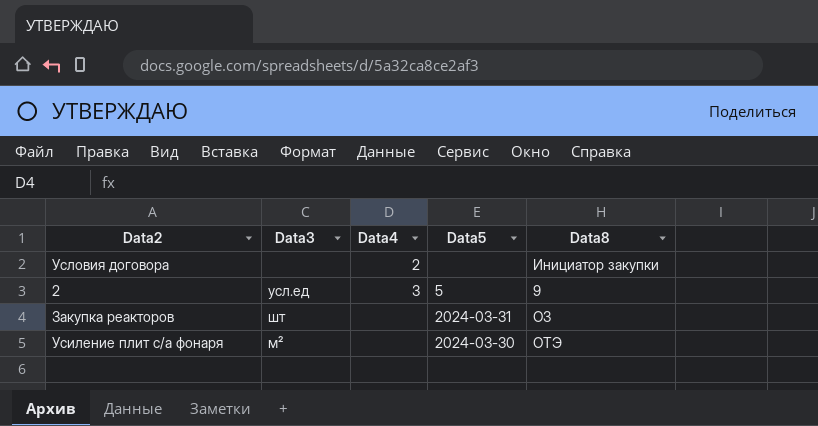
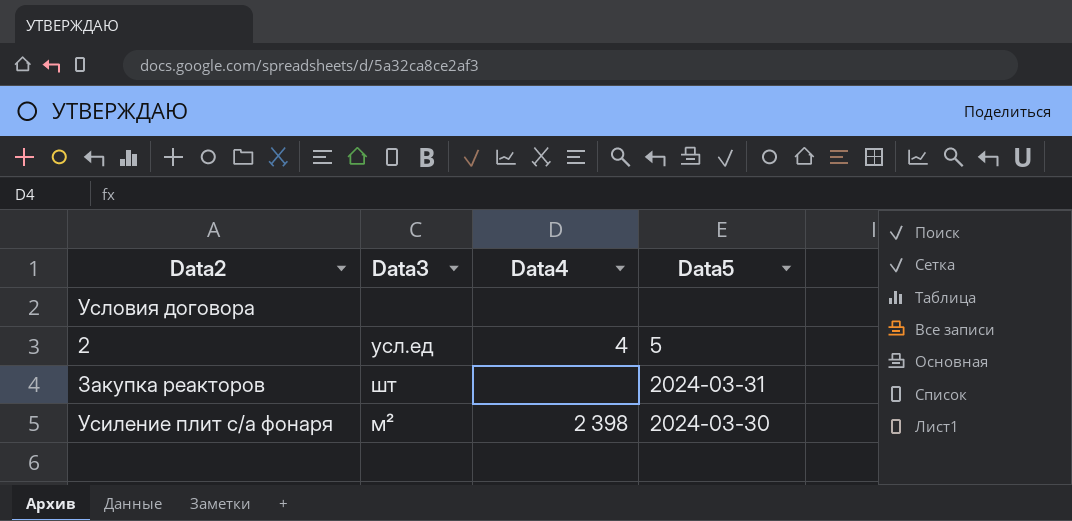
column Data8 | position: 5 -> none
Условия договора | Data4: 2 -> none
2 | Data4: 3 -> 4
Усиление плит с/а фонаря | Data4: none -> 2 398

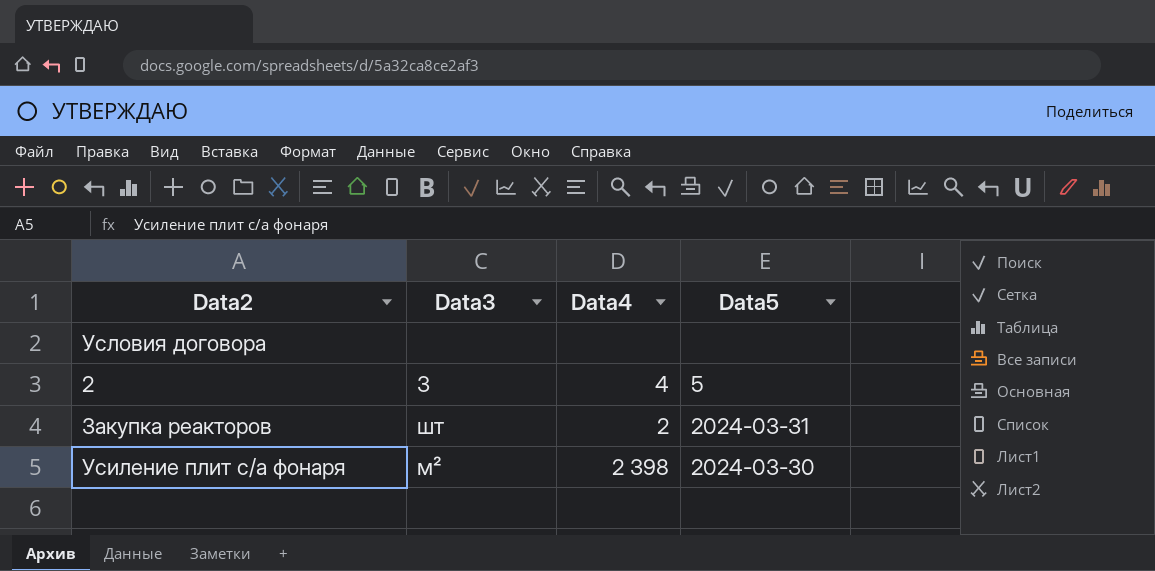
2 | Data3: усл.ед -> 3
Закупка реакторов | Data4: none -> 2

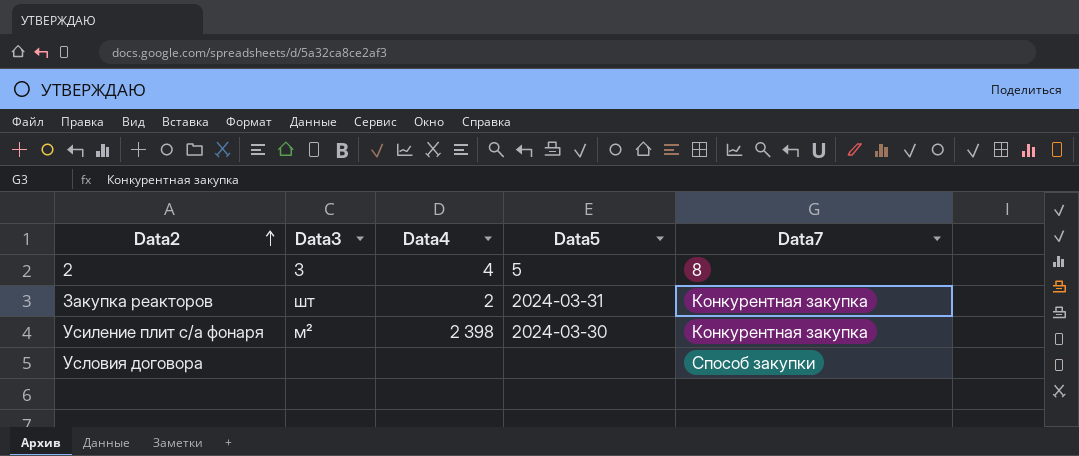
row order: none -> Data2 ascending
column Data7 | position: none -> 5

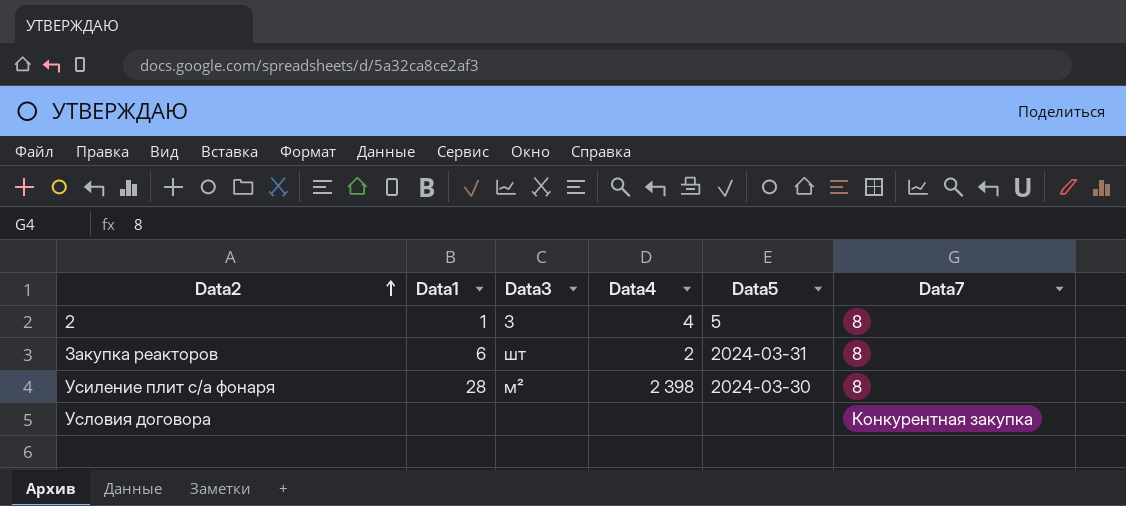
column Data1 | position: none -> 2
Закупка реакторов | Data7: Конкурентная закупка -> 8
Усиление плит с/а фонаря | Data7: Конкурентная закупка -> 8
Условия договора | Data7: Способ закупки -> Конкурентная закупка

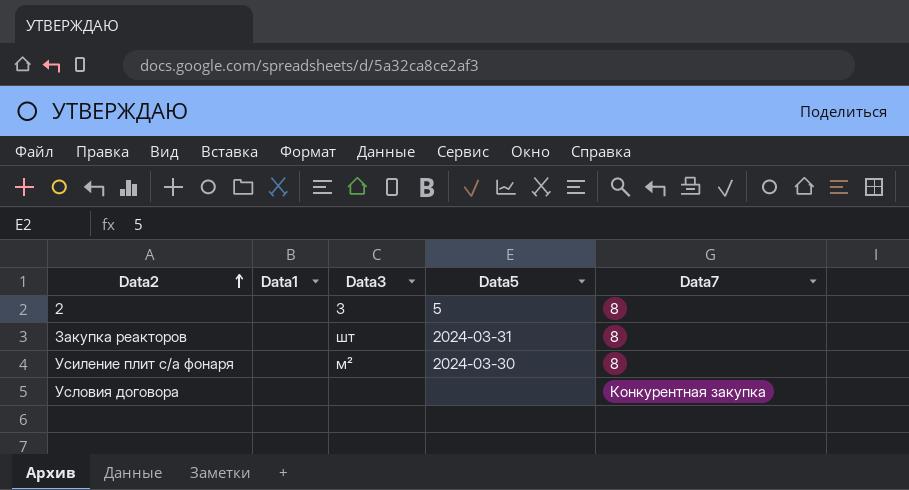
column Data4 | position: 4 -> none
2 | Data1: 1 -> none
Закупка реакторов | Data1: 6 -> none
Усиление плит с/а фонаря | Data1: 28 -> none

